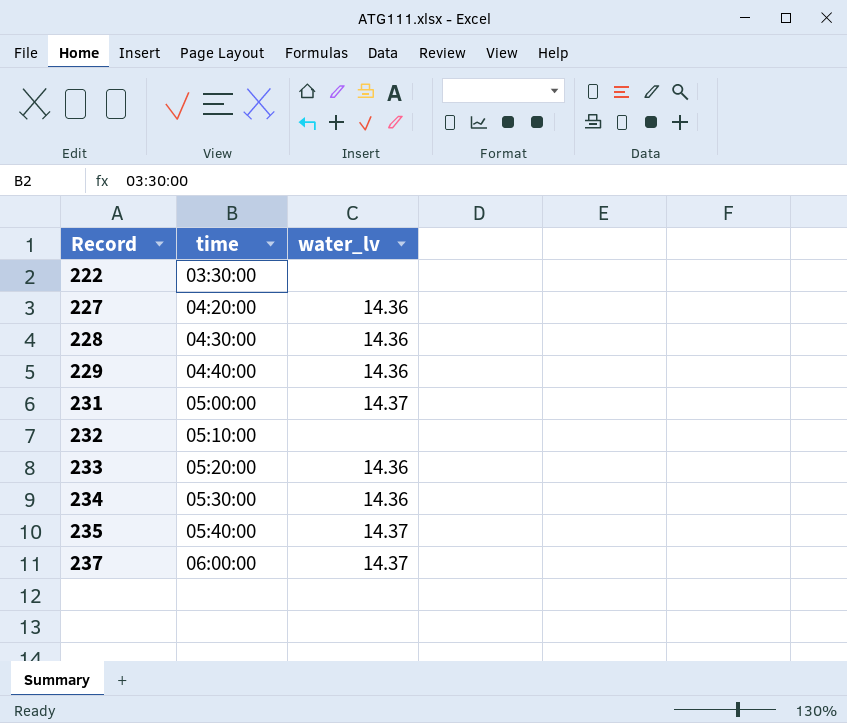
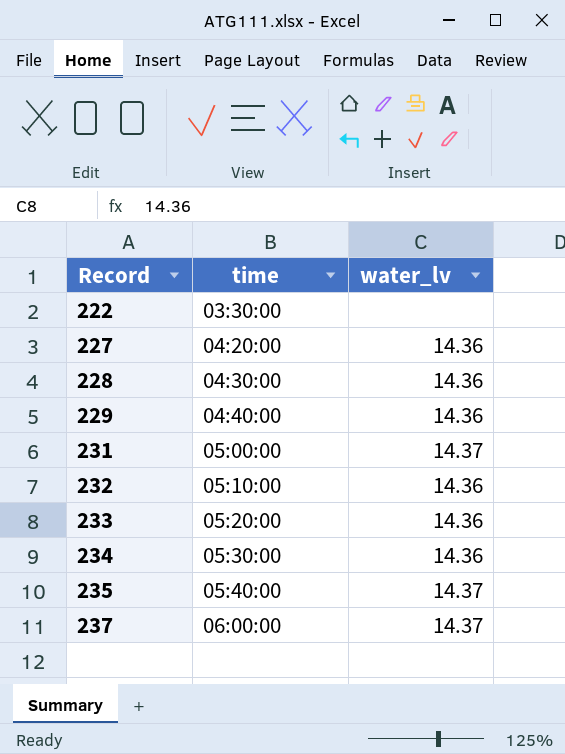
232 | water_lv: none -> 14.36

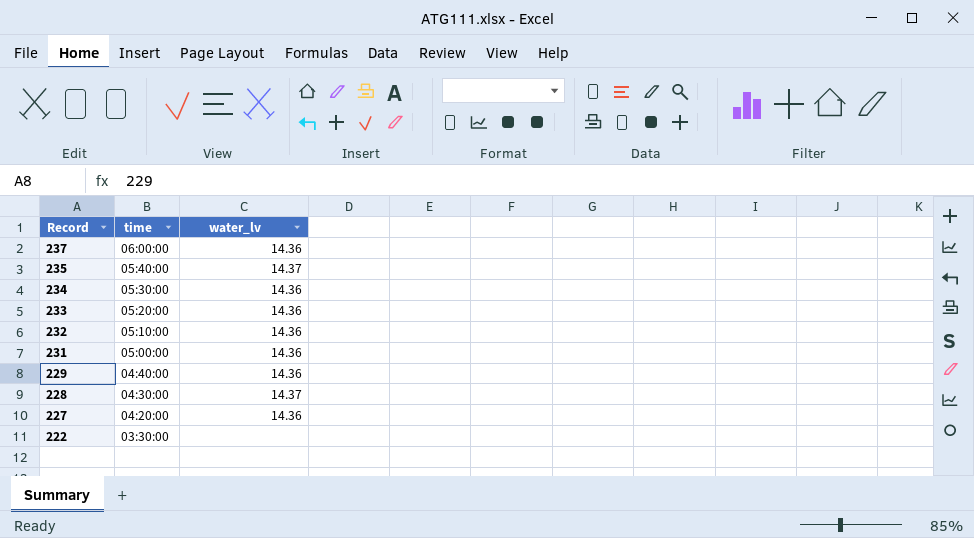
row order: Record ascending -> Record descending
237 | water_lv: 14.37 -> 14.36
231 | water_lv: 14.37 -> 14.36
228 | water_lv: 14.36 -> 14.37

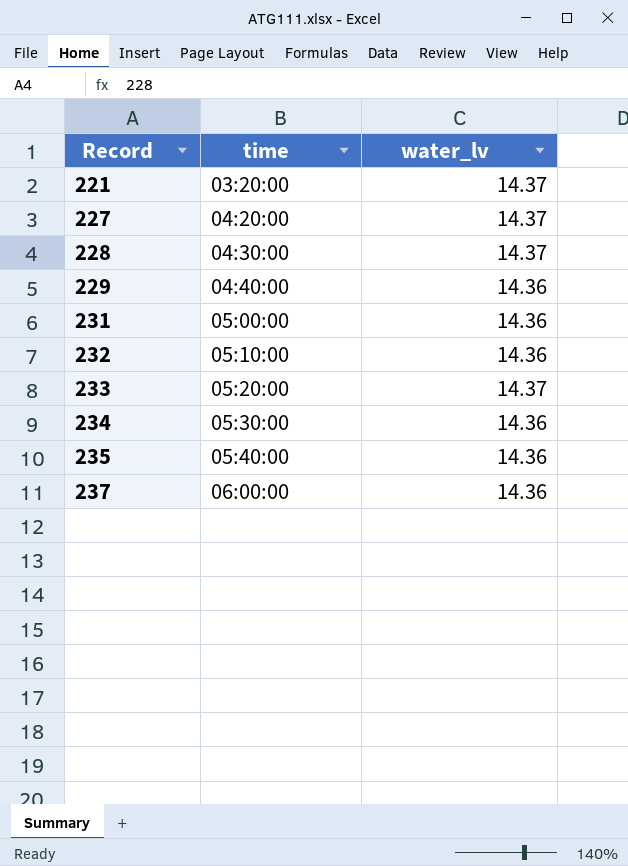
row order: Record descending -> Record ascending
row 222: 03:30:00 | none -> none
row 221: none -> 03:20:00 | 14.37
227 | water_lv: 14.36 -> 14.37
233 | water_lv: 14.36 -> 14.37
235 | water_lv: 14.37 -> 14.36

